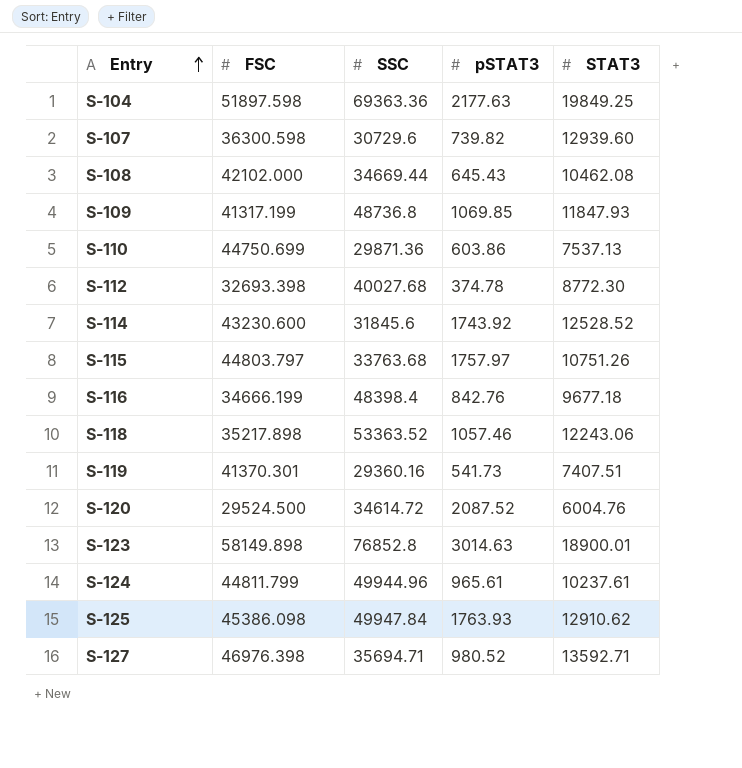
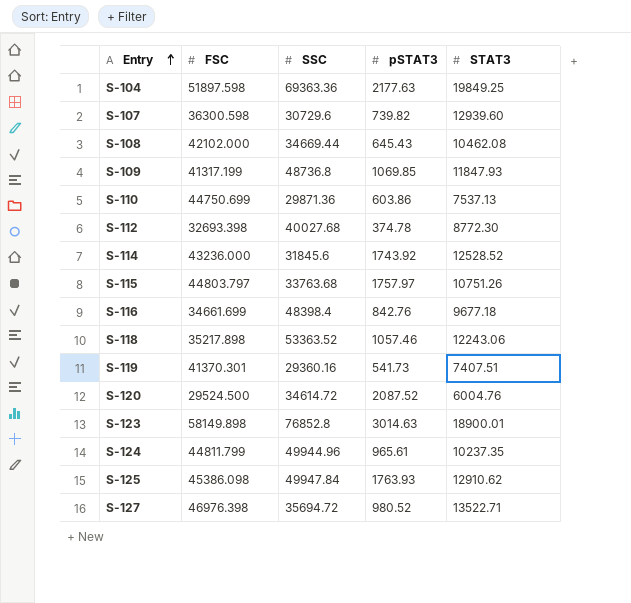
S-114 | FSC: 43230.600 -> 43236.000
S-116 | FSC: 34666.199 -> 34661.699
S-124 | STAT3: 10237.61 -> 10237.35
S-127 | SSC: 35694.71 -> 35694.72
S-127 | STAT3: 13592.71 -> 13522.71

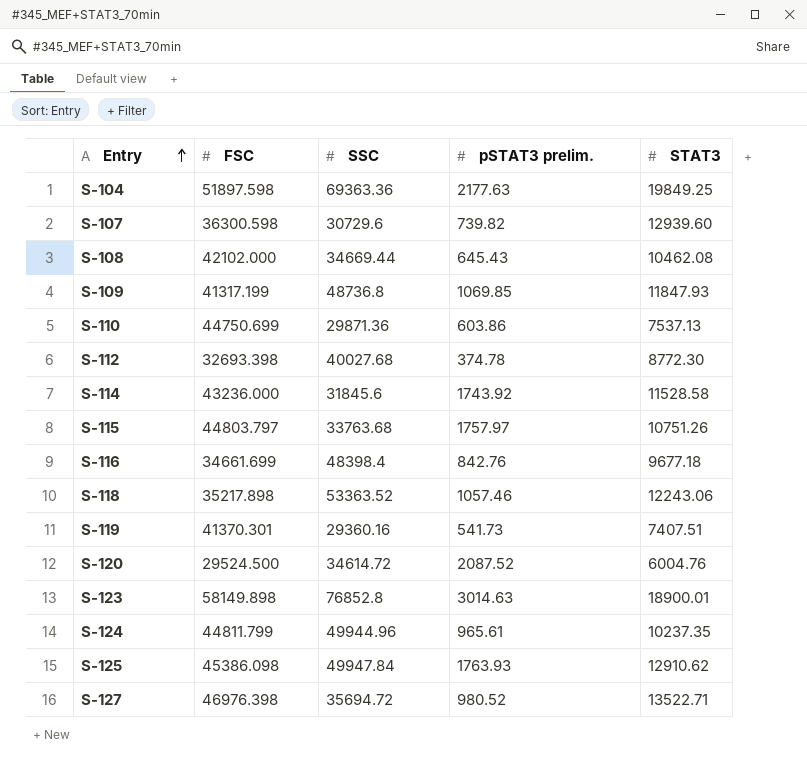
column name: pSTAT3 -> pSTAT3 prelim.
S-114 | STAT3: 12528.52 -> 11528.58

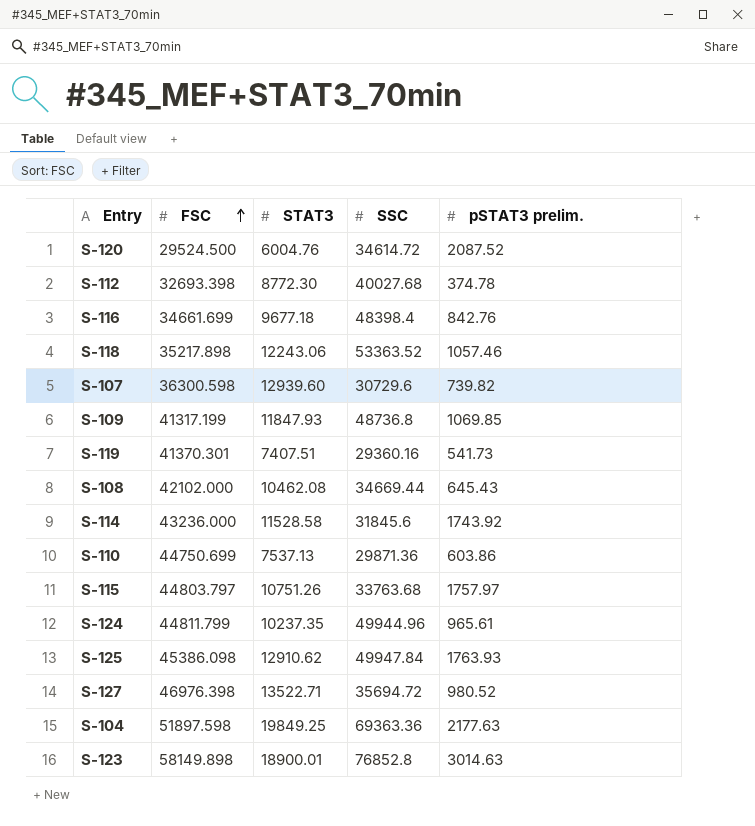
row order: Entry ascending -> FSC ascending
column STAT3 | position: 5 -> 3

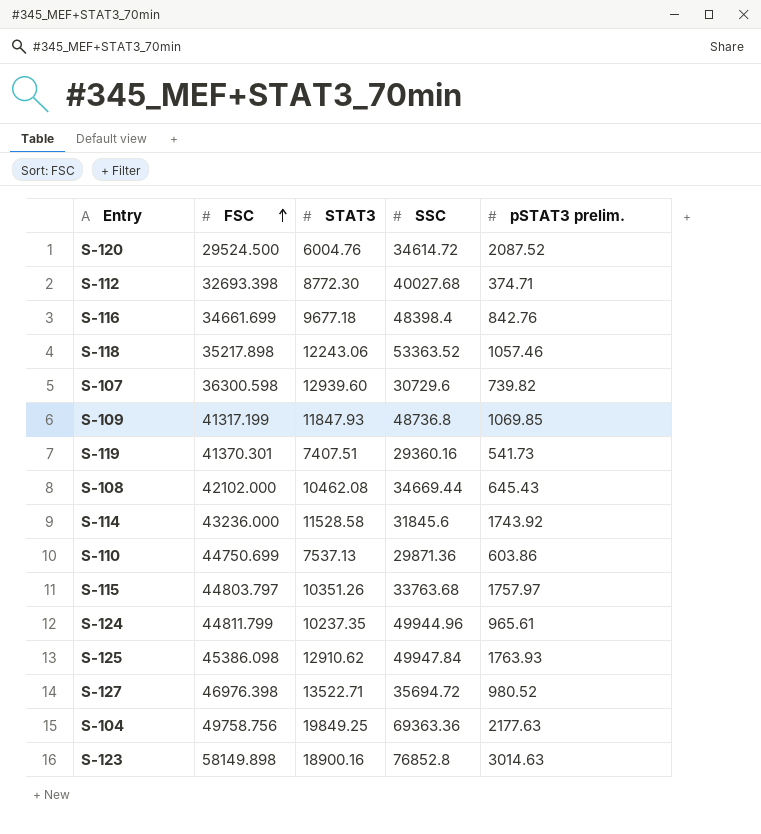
S-112 | pSTAT3 prelim.: 374.78 -> 374.71
S-115 | STAT3: 10751.26 -> 10351.26
S-104 | FSC: 51897.598 -> 49758.756
S-123 | STAT3: 18900.01 -> 18900.16

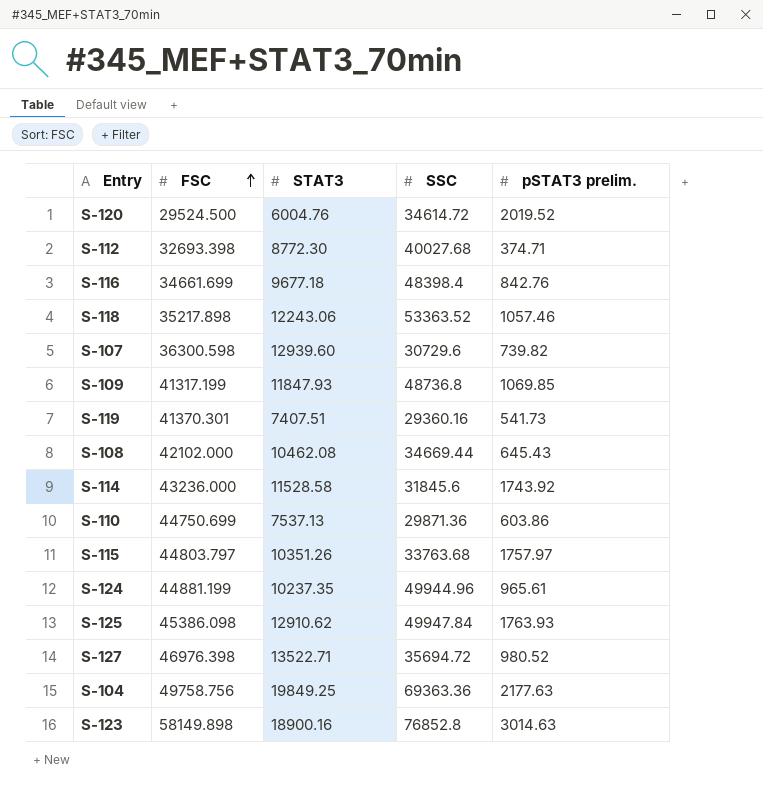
S-120 | pSTAT3 prelim.: 2087.52 -> 2019.52
S-124 | FSC: 44811.799 -> 44881.199

